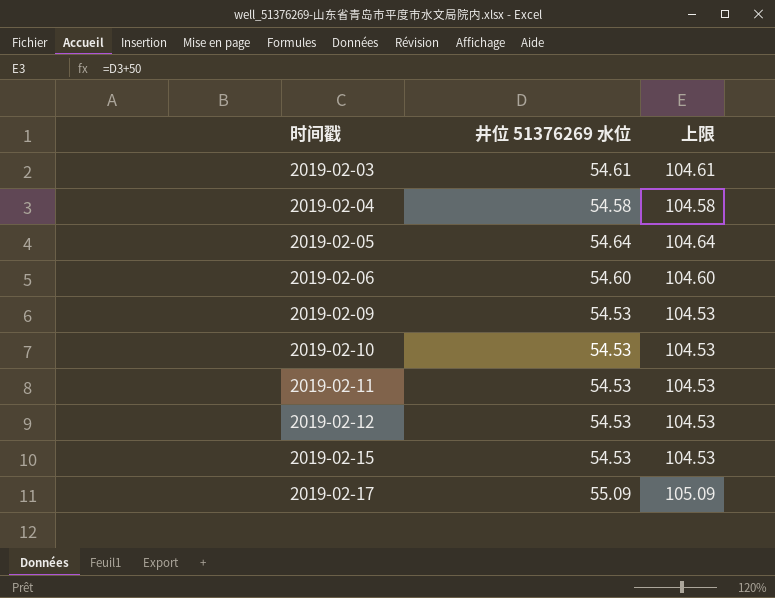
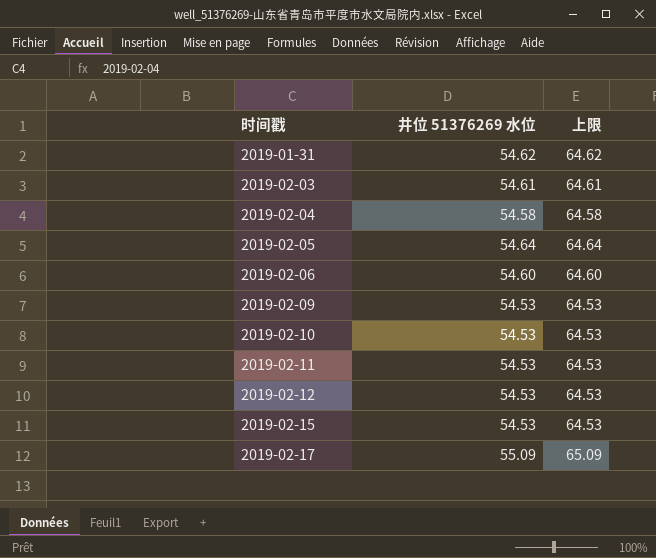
column 上限 | formula: [井位 51376269 水位] + 50 -> [井位 51376269 水位] + 10
row 2019-01-31: none -> 54.62 | 64.62

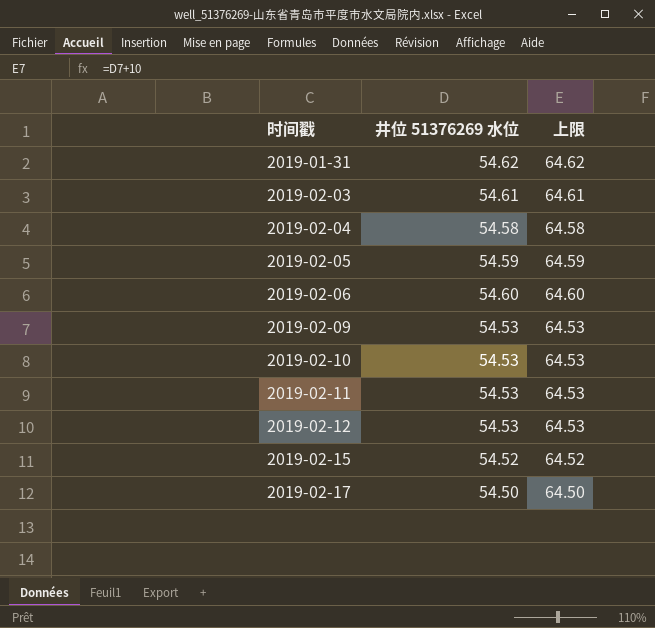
2019-02-05 | 井位 51376269 水位: 54.64 -> 54.59
2019-02-05 | 上限: 64.64 -> 64.59
2019-02-15 | 井位 51376269 水位: 54.53 -> 54.52
2019-02-15 | 上限: 64.53 -> 64.52
2019-02-17 | 井位 51376269 水位: 55.09 -> 54.50
2019-02-17 | 上限: 65.09 -> 64.50

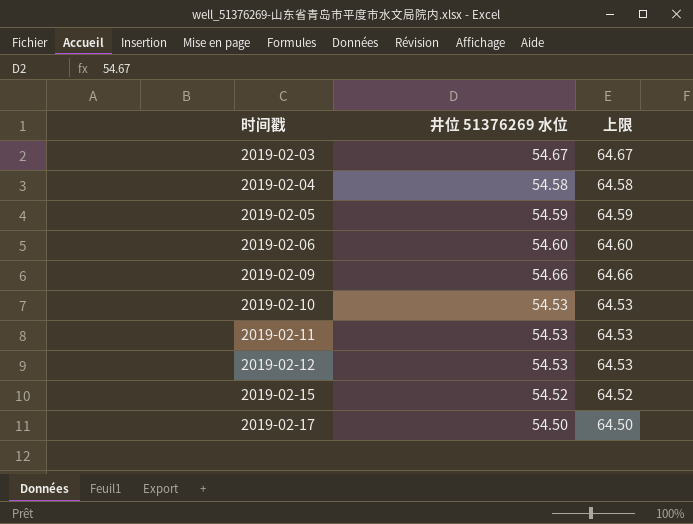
row 2019-01-31: 54.62 | 64.62 -> none
2019-02-03 | 井位 51376269 水位: 54.61 -> 54.67
2019-02-03 | 上限: 64.61 -> 64.67
2019-02-09 | 井位 51376269 水位: 54.53 -> 54.66
2019-02-09 | 上限: 64.53 -> 64.66

